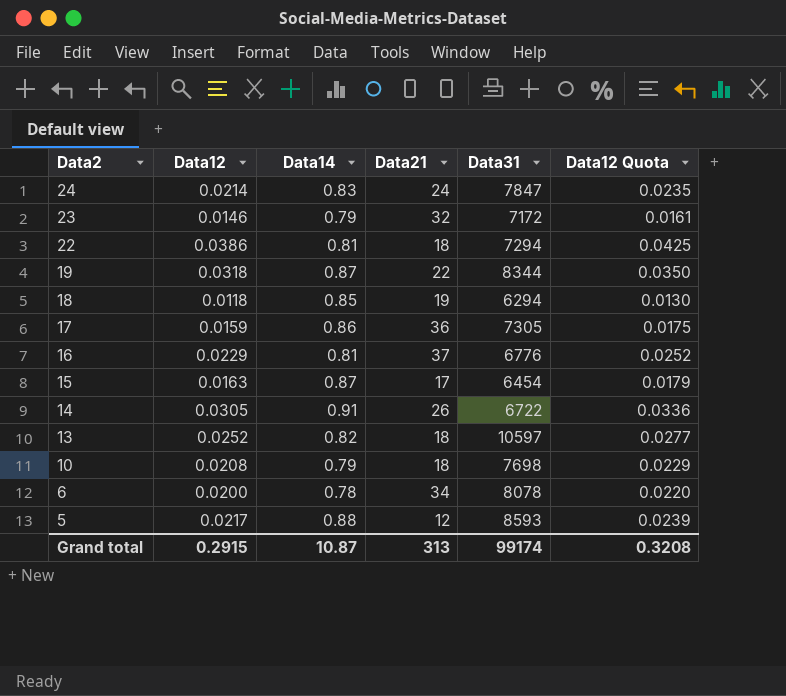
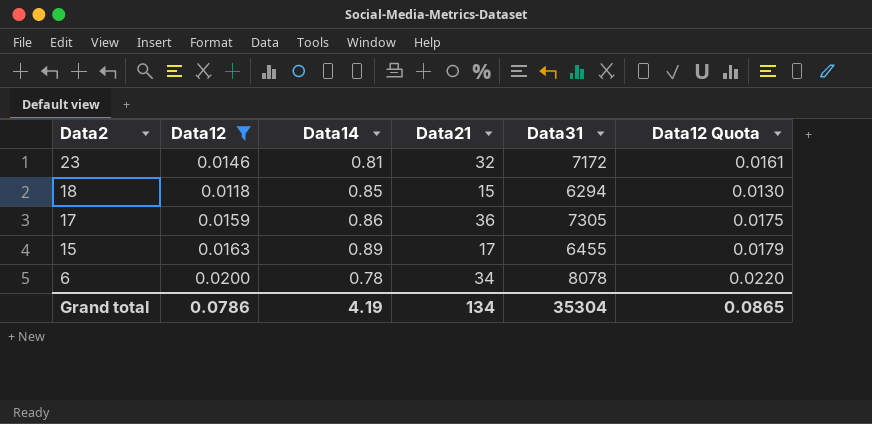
filter: none -> Data12 <= 0.0200
23 | Data14: 0.79 -> 0.81
18 | Data21: 19 -> 15
15 | Data14: 0.87 -> 0.89
15 | Data31: 6454 -> 6455
Grand total | Data12: 0.2915 -> 0.0786
Grand total | Data14: 10.87 -> 4.19
Grand total | Data21: 313 -> 134
Grand total | Data31: 99174 -> 35304
Grand total | Data12 Quota: 0.3208 -> 0.0865

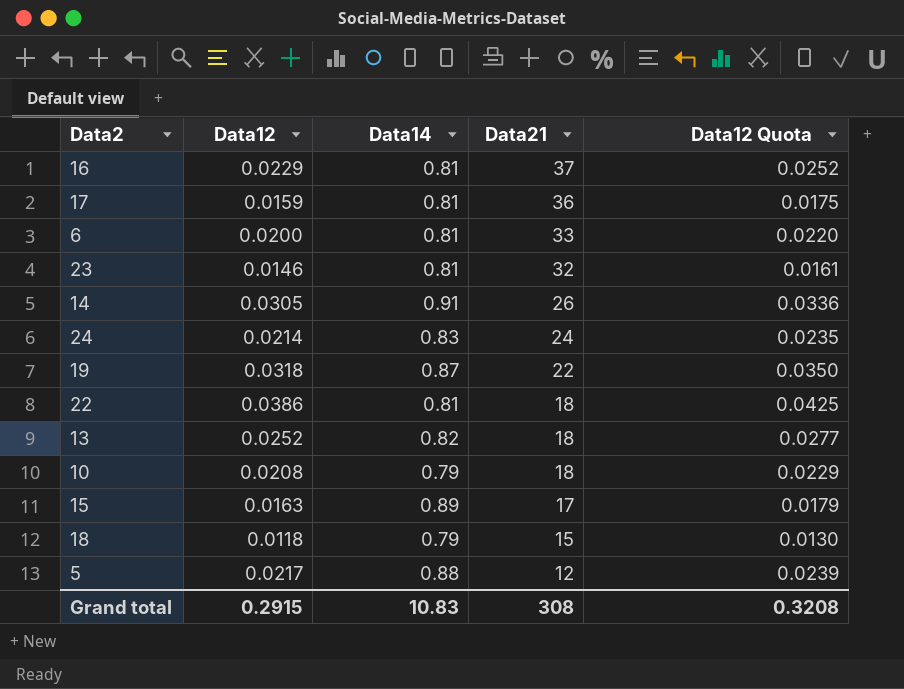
filter: Data12 <= 0.0200 -> none
row order: Data2 descending -> Data21 descending
column Data31 | position: 5 -> none
17 | Data14: 0.86 -> 0.81
6 | Data14: 0.78 -> 0.81
6 | Data21: 34 -> 33
18 | Data14: 0.85 -> 0.79
Grand total | Data12: 0.0786 -> 0.2915
Grand total | Data14: 4.19 -> 10.83
Grand total | Data21: 134 -> 308
Grand total | Data12 Quota: 0.0865 -> 0.3208

